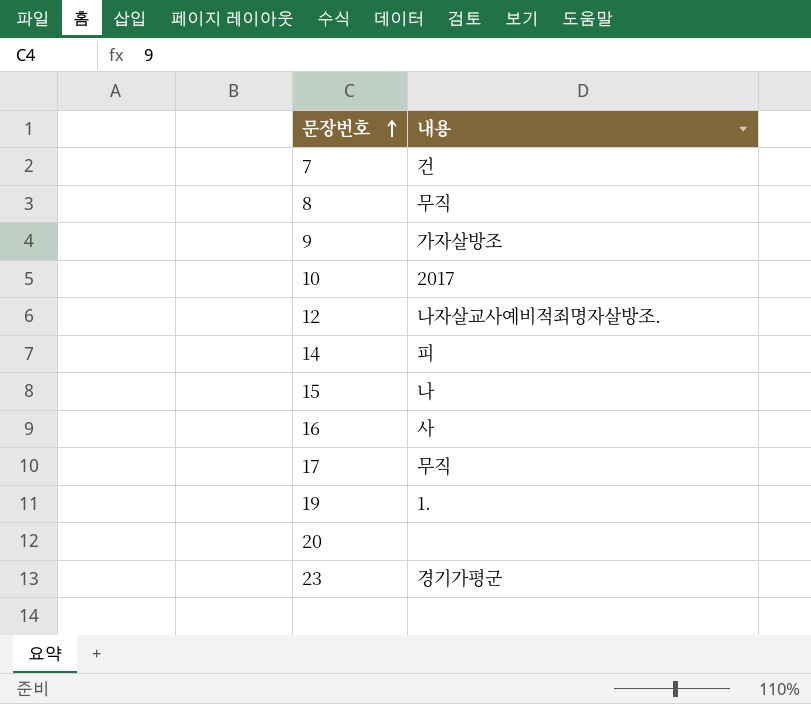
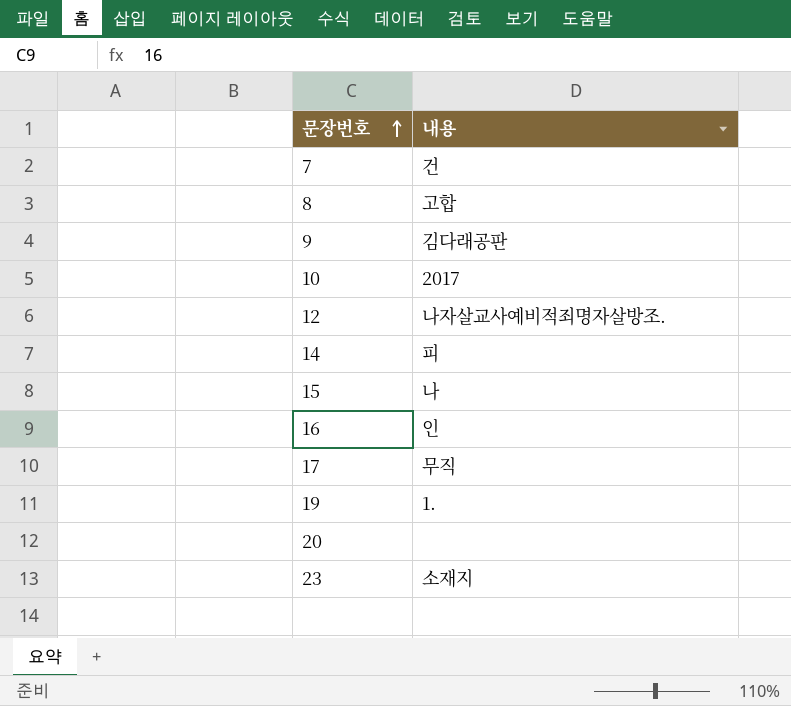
8 | 내용: 무직 -> 고합
9 | 내용: 가자살방조 -> 김다래공판
16 | 내용: 사 -> 인
23 | 내용: 경기가평군 -> 소재지

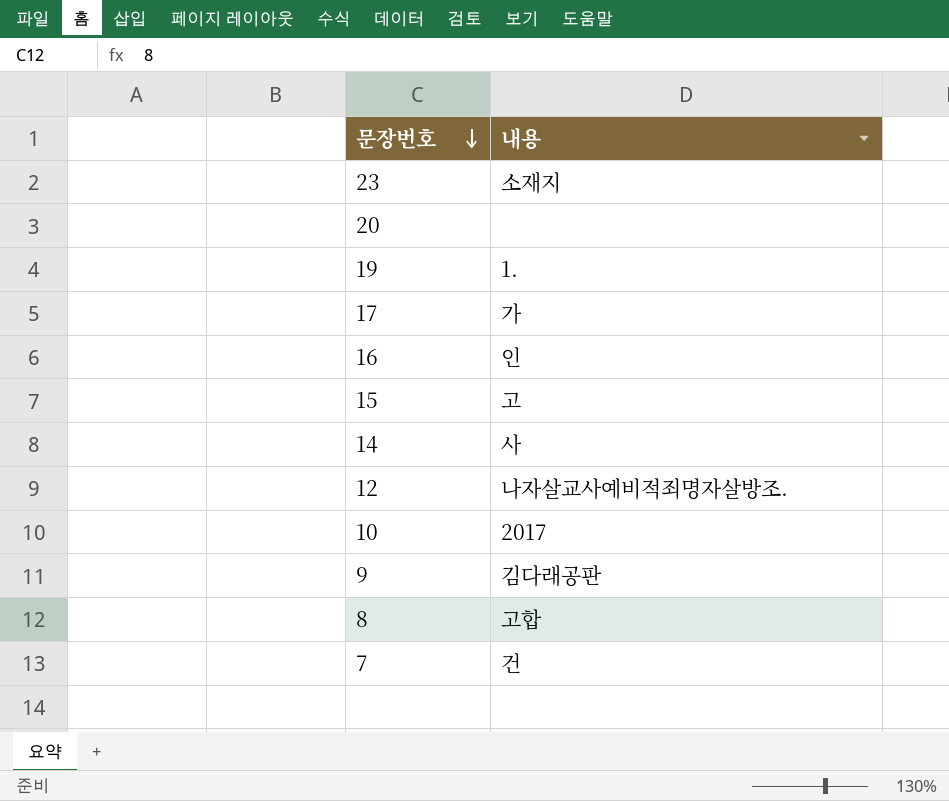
row order: 문장번호 ascending -> 문장번호 descending
17 | 내용: 무직 -> 가
15 | 내용: 나 -> 고
14 | 내용: 피 -> 사

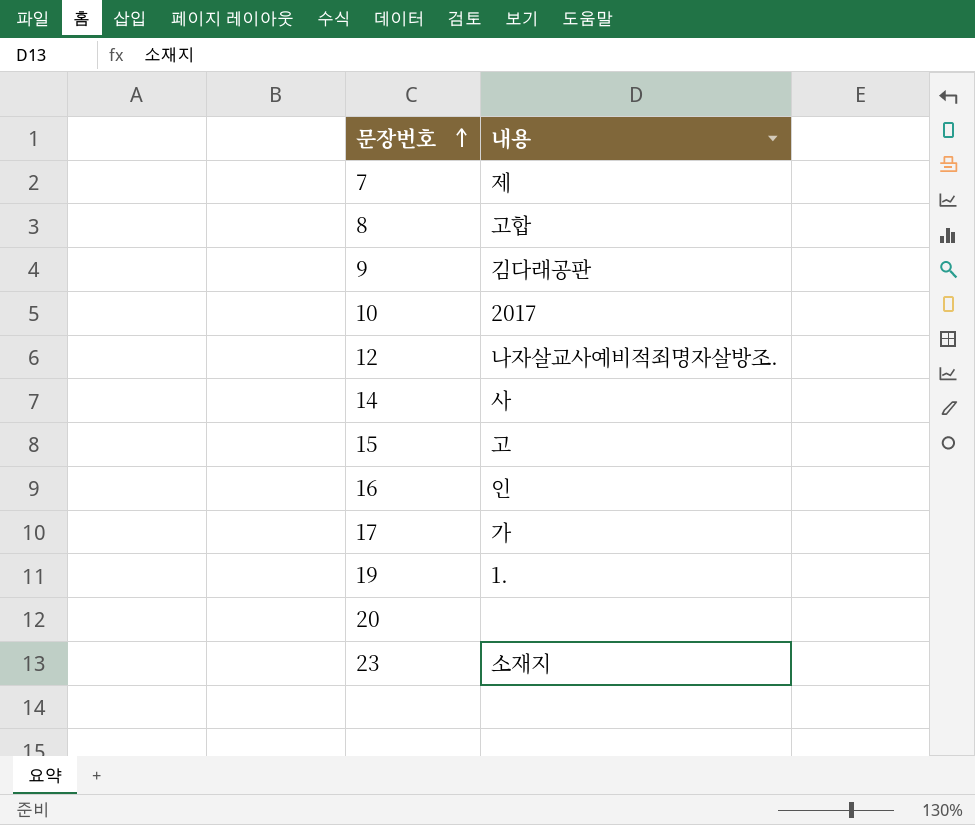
row order: 문장번호 descending -> 문장번호 ascending
7 | 내용: 건 -> 제

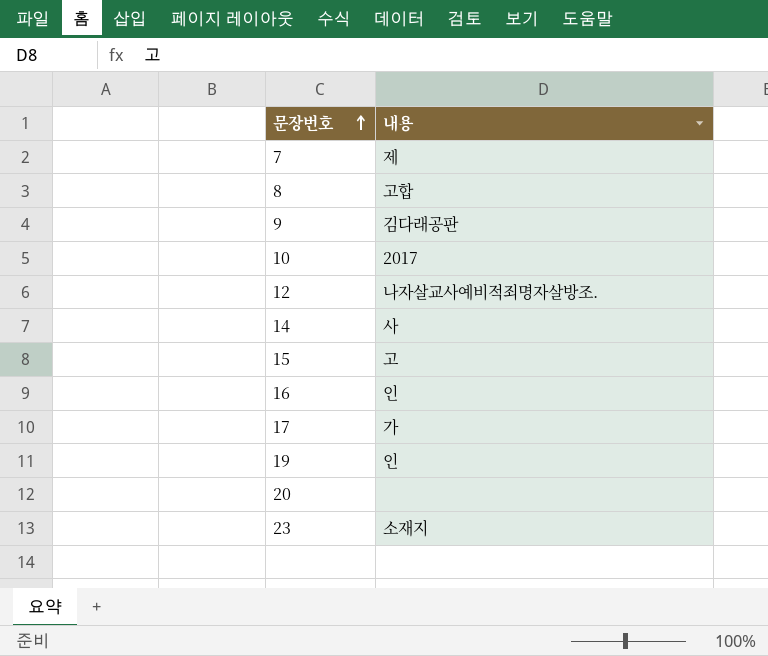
19 | 내용: 1. -> 인

